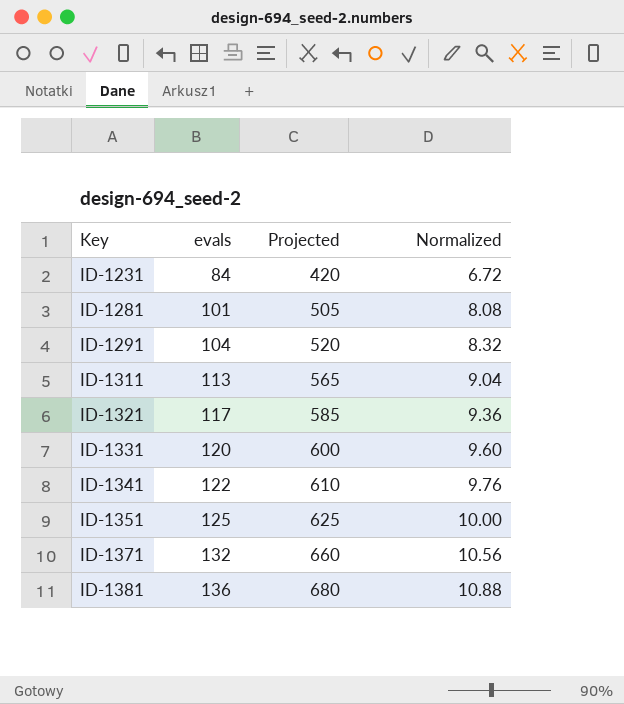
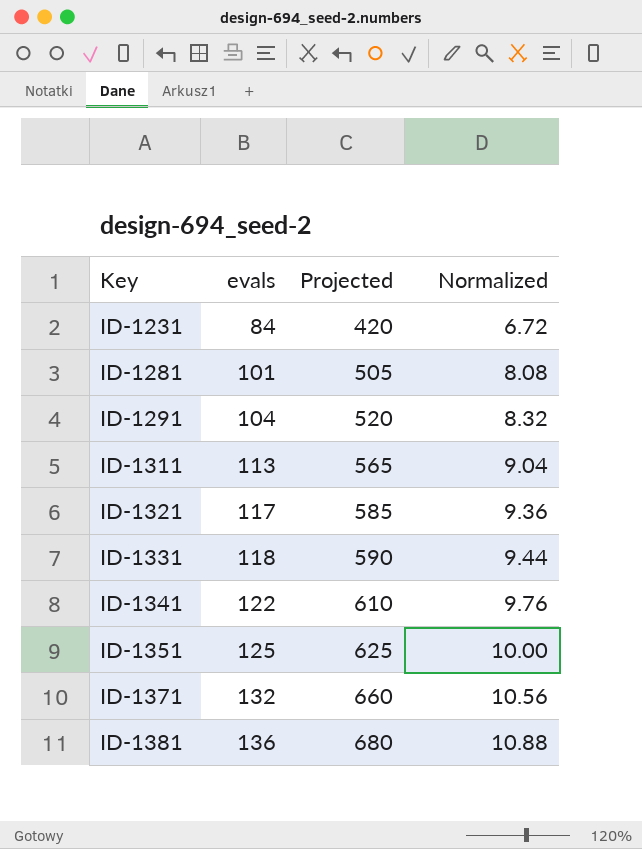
ID-1331 | evals: 120 -> 118
ID-1331 | Projected: 600 -> 590
ID-1331 | Normalized: 9.60 -> 9.44

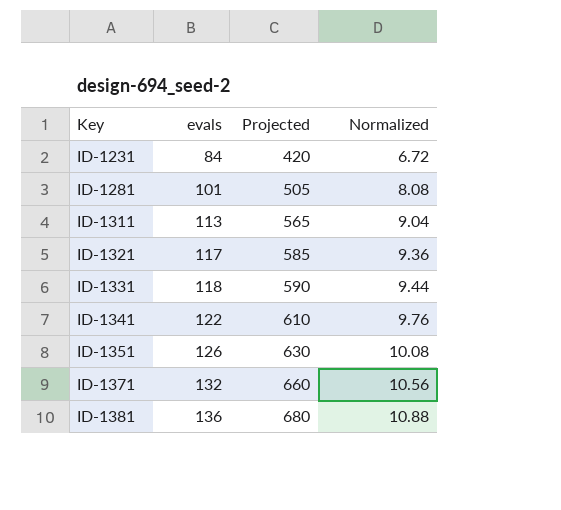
row ID-1291: 104 | 520 | 8.32 -> none
ID-1351 | evals: 125 -> 126
ID-1351 | Projected: 625 -> 630
ID-1351 | Normalized: 10.00 -> 10.08

